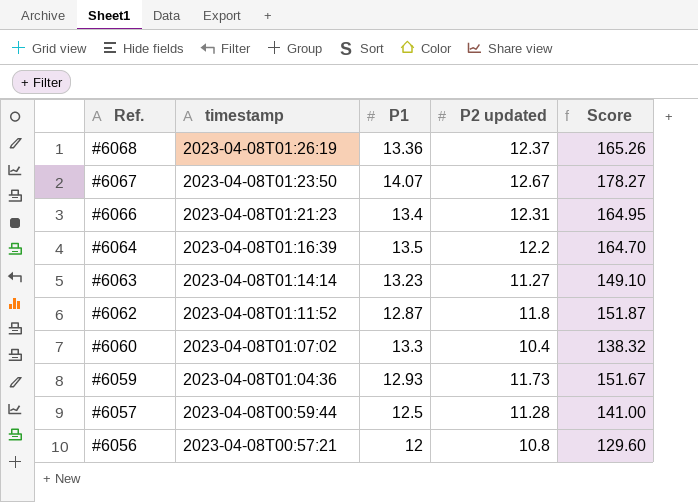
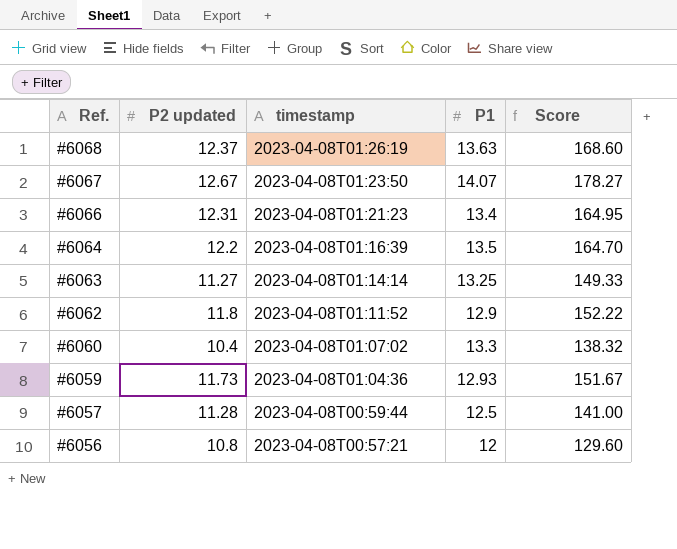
column P2 updated | position: 4 -> 2
#6068 | P1: 13.36 -> 13.63
#6068 | Score: 165.26 -> 168.60
#6063 | P1: 13.23 -> 13.25
#6063 | Score: 149.10 -> 149.33
#6062 | P1: 12.87 -> 12.9
#6062 | Score: 151.87 -> 152.22

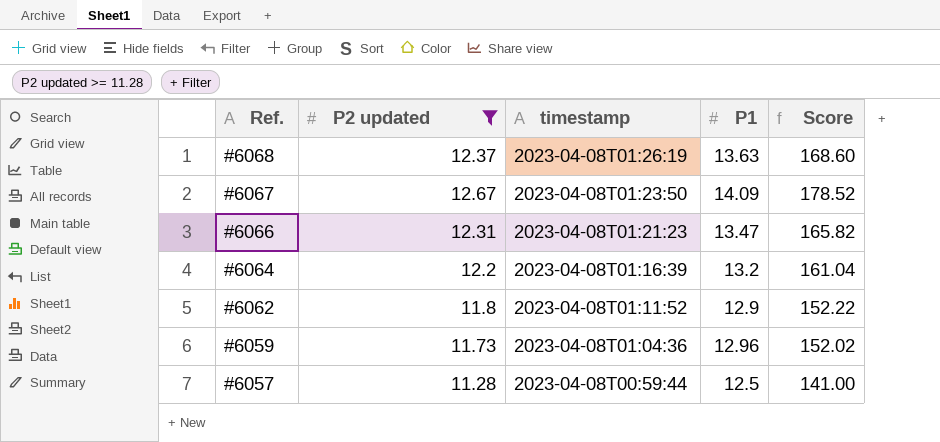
filter: none -> P2 updated >= 11.28
#6067 | P1: 14.07 -> 14.09
#6067 | Score: 178.27 -> 178.52
#6066 | P1: 13.4 -> 13.47
#6066 | Score: 164.95 -> 165.82
#6064 | P1: 13.5 -> 13.2
#6064 | Score: 164.70 -> 161.04
#6059 | P1: 12.93 -> 12.96
#6059 | Score: 151.67 -> 152.02

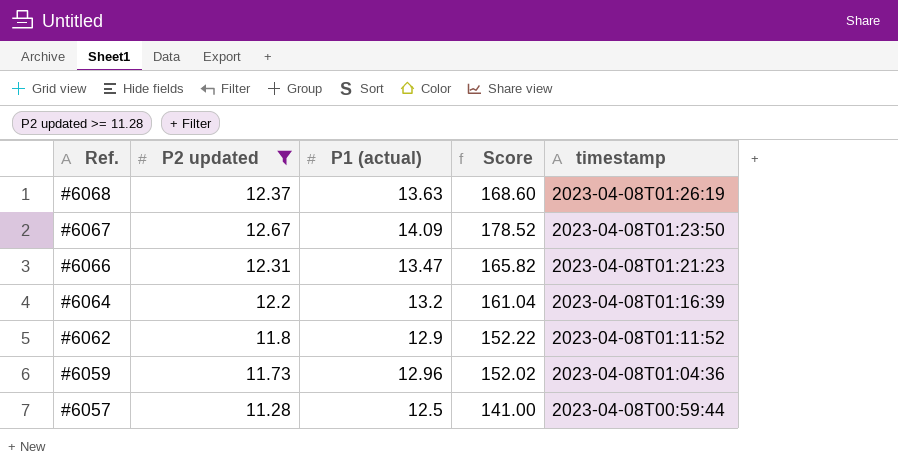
column name: P1 -> P1 (actual)
column timestamp | position: 3 -> 5

